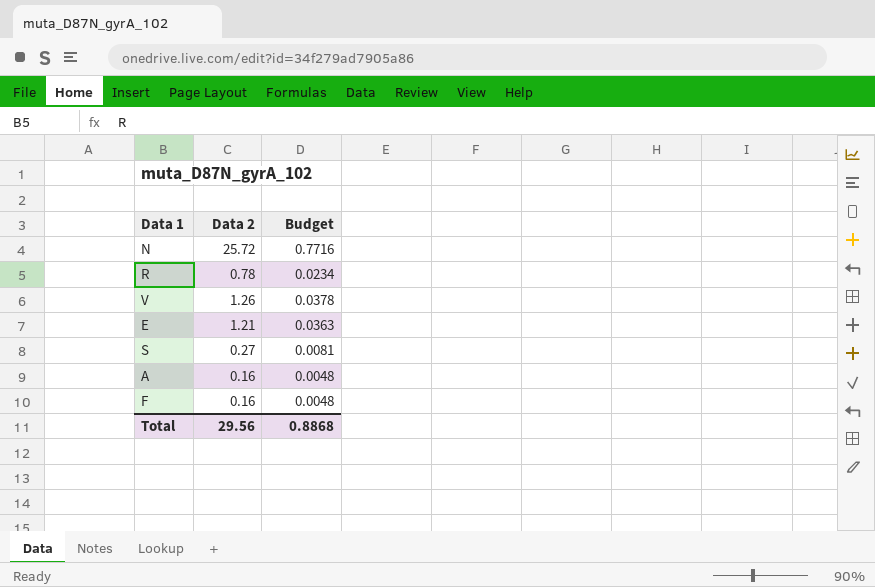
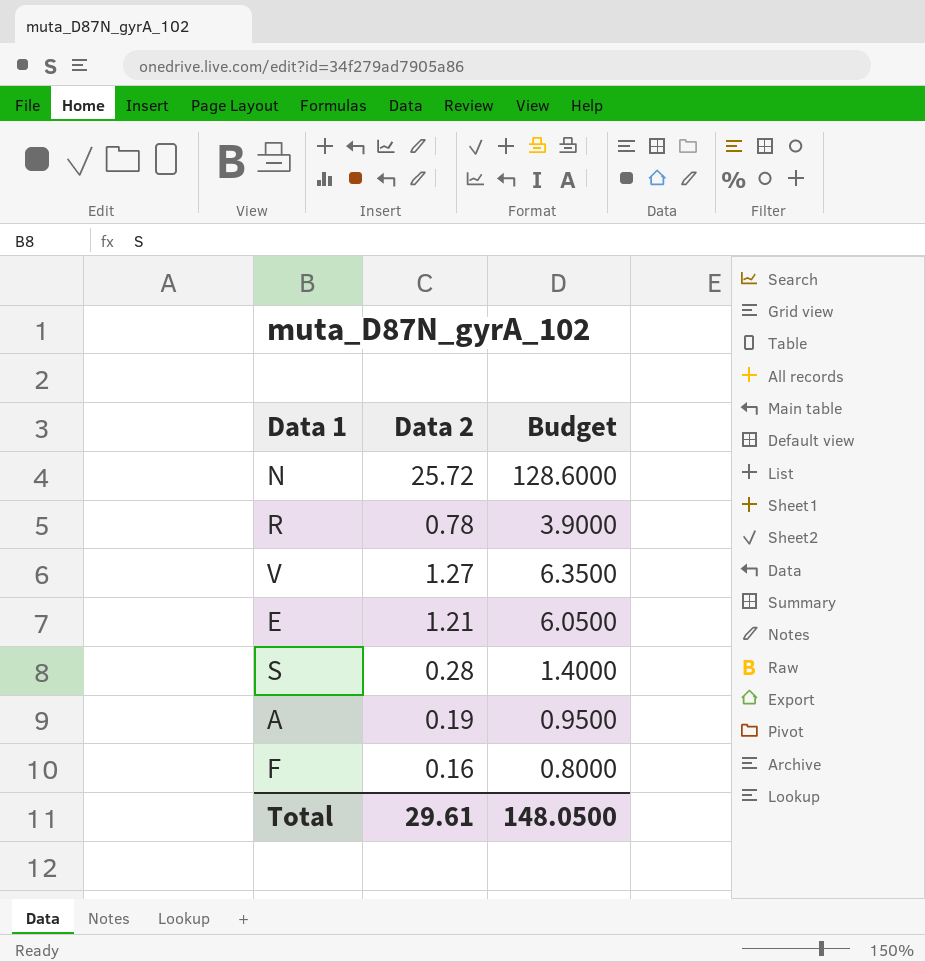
column Budget | formula: [Data 2] * 0.03 -> [Data 2] * 5
V | Data 2: 1.26 -> 1.27
S | Data 2: 0.27 -> 0.28
A | Data 2: 0.16 -> 0.19
Total | Data 2: 29.56 -> 29.61
Total | Budget: 0.8868 -> 148.0500

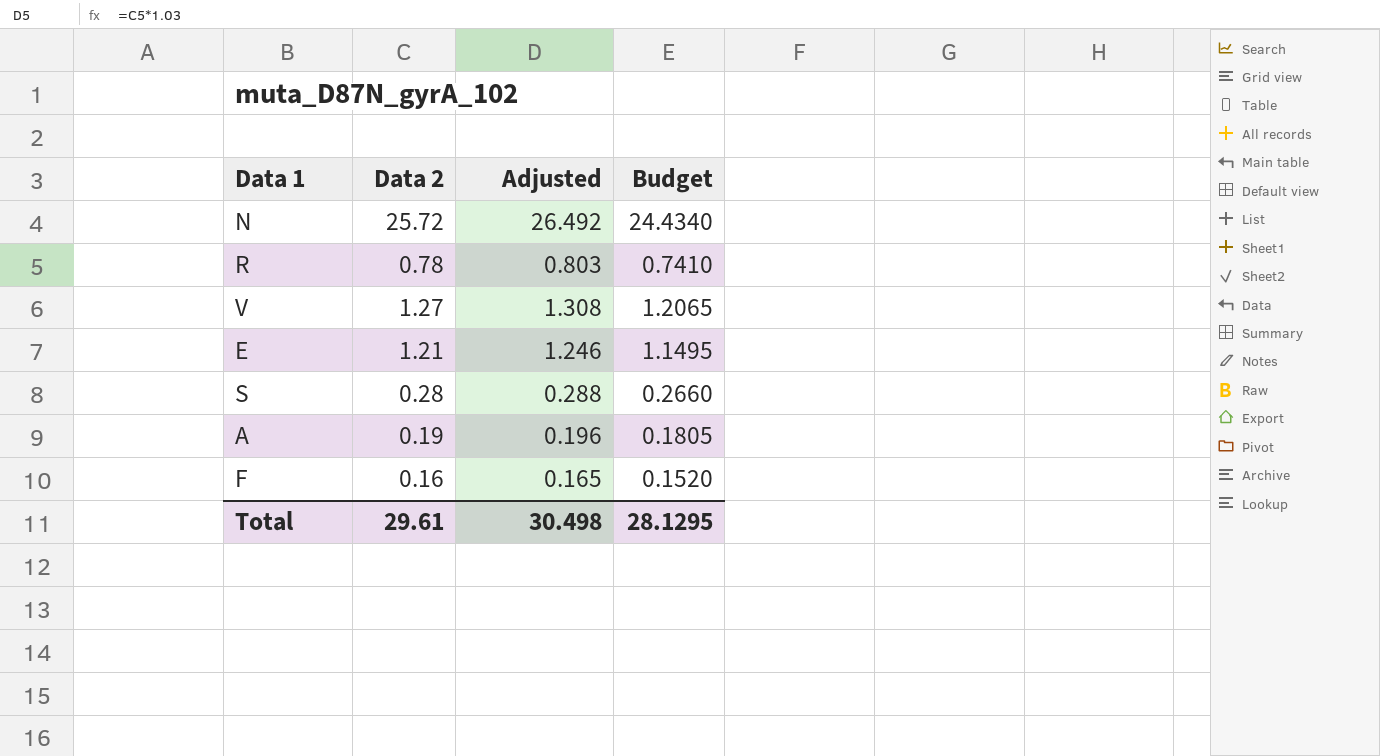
column Adjusted | formula: none -> [Data 2] * 1.03
column Budget | formula: [Data 2] * 5 -> [Data 2] * 0.95
Total | Budget: 148.0500 -> 28.1295

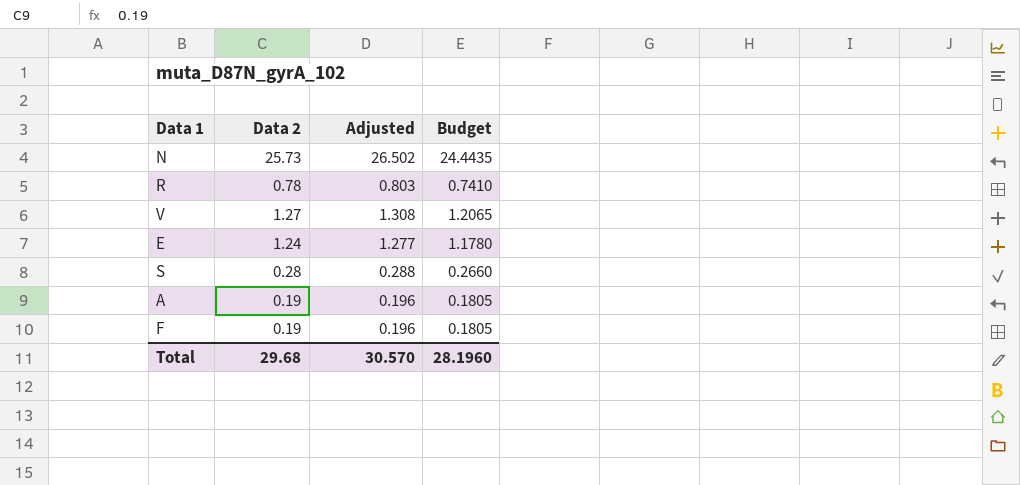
N | Data 2: 25.72 -> 25.73
N | Adjusted: 26.492 -> 26.502
N | Budget: 24.4340 -> 24.4435
E | Data 2: 1.21 -> 1.24
E | Adjusted: 1.246 -> 1.277
E | Budget: 1.1495 -> 1.1780
F | Data 2: 0.16 -> 0.19
F | Adjusted: 0.165 -> 0.196
F | Budget: 0.1520 -> 0.1805
Total | Data 2: 29.61 -> 29.68
Total | Adjusted: 30.498 -> 30.570
Total | Budget: 28.1295 -> 28.1960

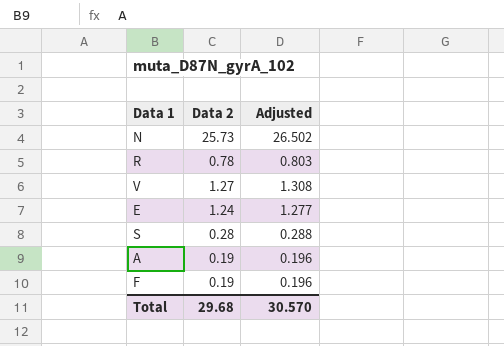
column Budget | formula: [Data 2] * 0.95 -> none

